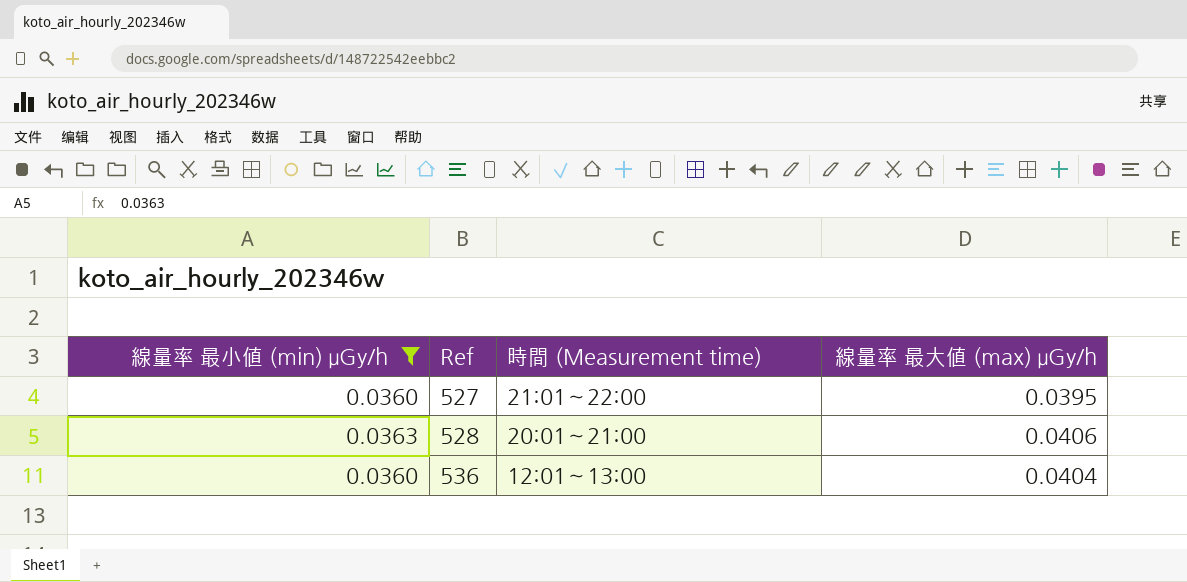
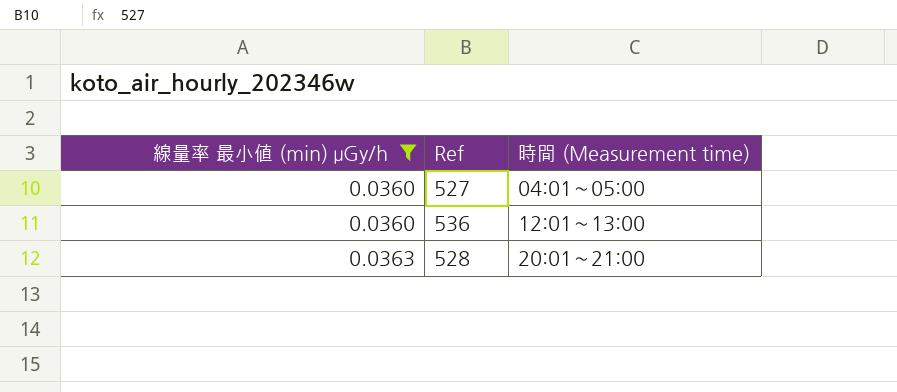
row order: Ref ascending -> 線量率 最小値 (min) μGy/h ascending
column 線量率 最大値 (max) μGy/h | position: 4 -> none
527 | 時間 (Measurement time): 21:01～22:00 -> 04:01～05:00

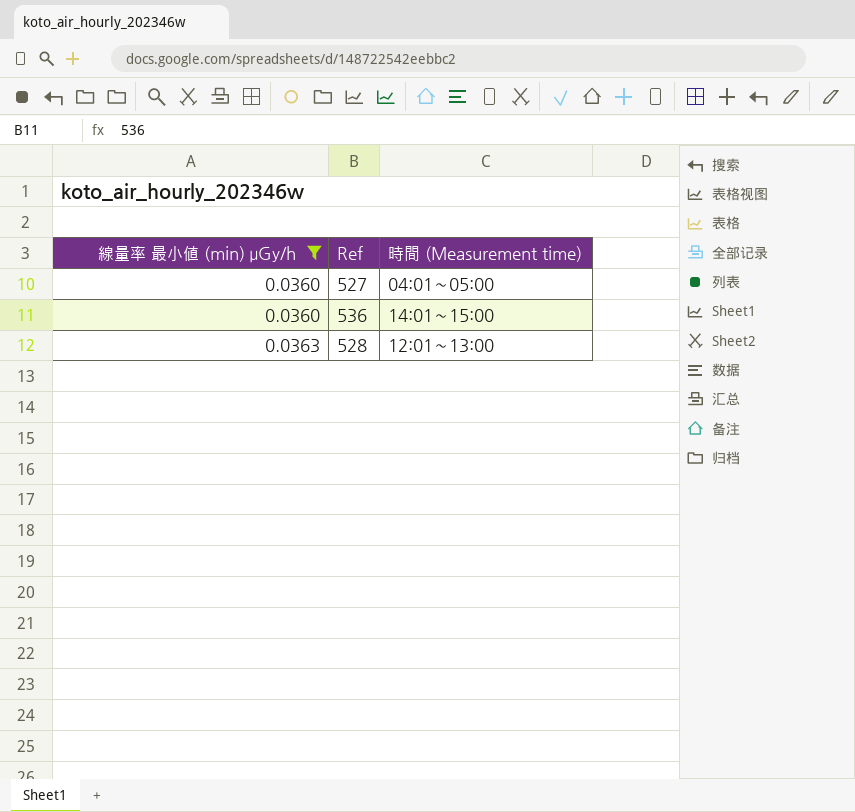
536 | 時間 (Measurement time): 12:01～13:00 -> 14:01～15:00
528 | 時間 (Measurement time): 20:01～21:00 -> 12:01～13:00

